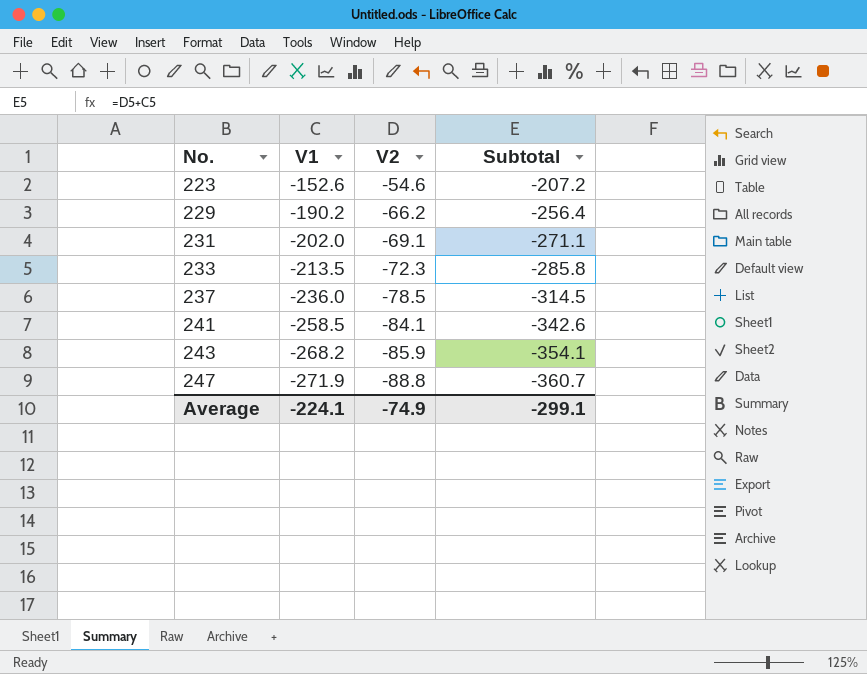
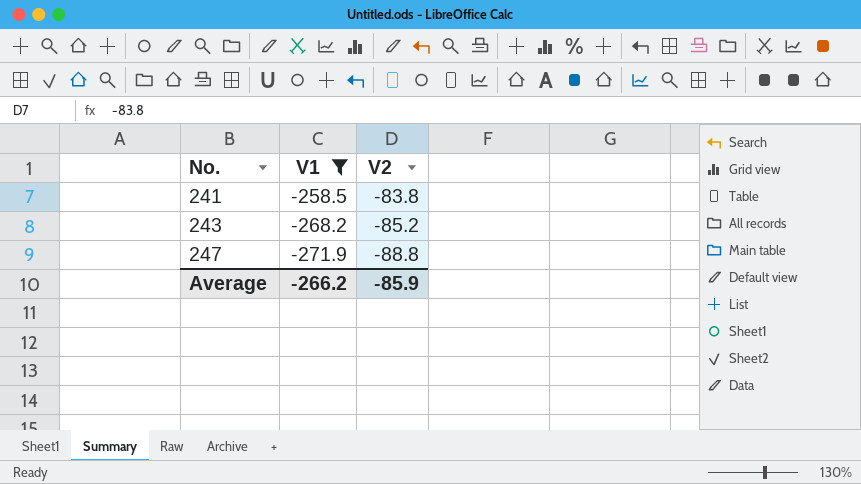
filter: none -> V1 <= -258.5
column Subtotal | formula: [V1] + [V2] -> none
241 | V2: -84.1 -> -83.8
243 | V2: -85.9 -> -85.2
Average | V1: -224.1 -> -266.2
Average | V2: -74.9 -> -85.9

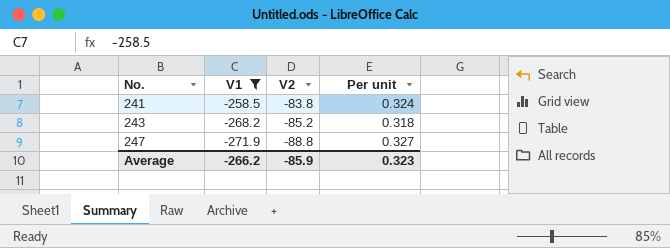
column Per unit | formula: none -> [V2] / [V1]

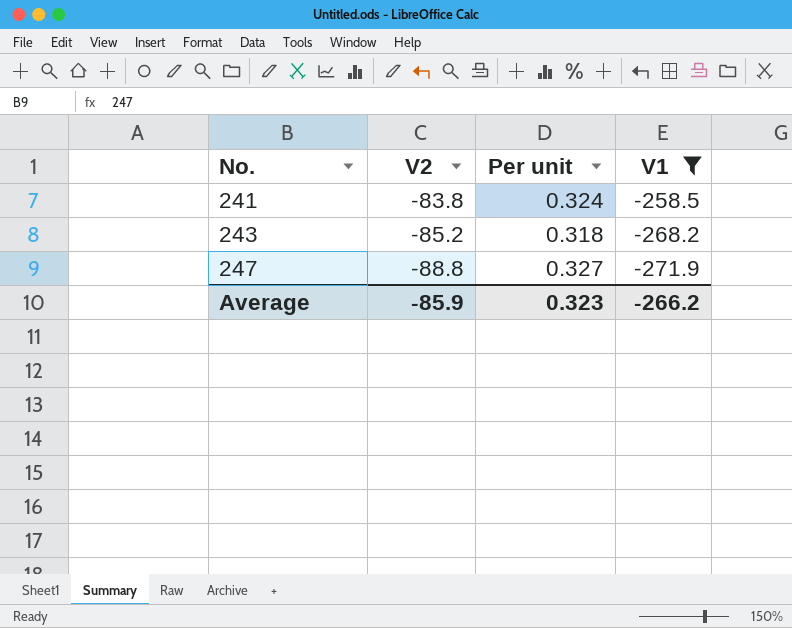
column V1 | position: 2 -> 4

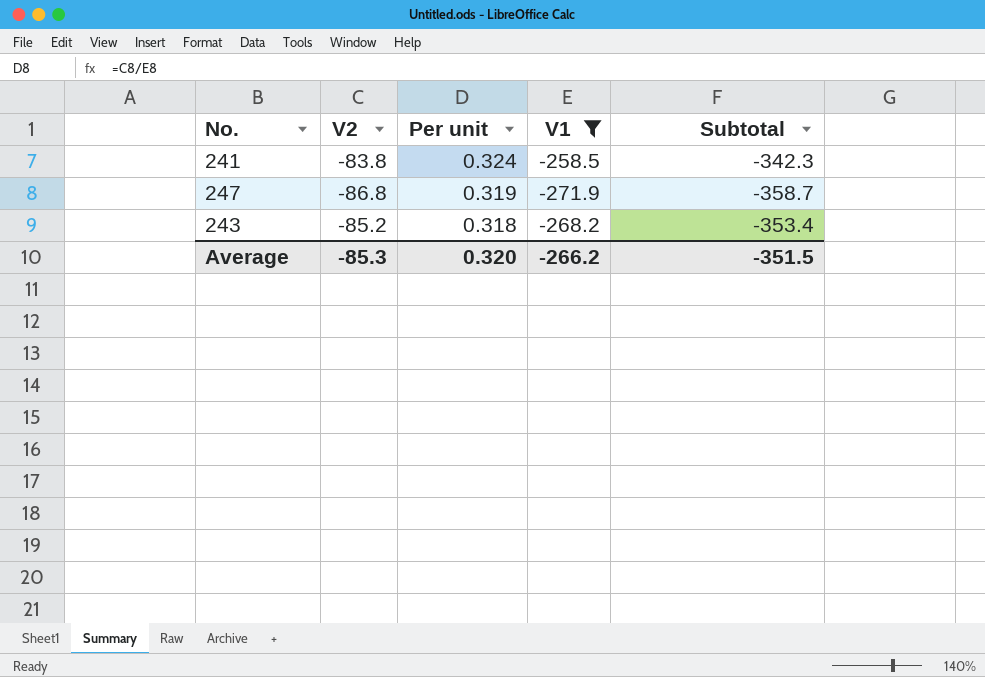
row order: No. ascending -> Per unit descending
column Subtotal | formula: none -> [V2] + [V1]
247 | V2: -88.8 -> -86.8
247 | Per unit: 0.327 -> 0.319
Average | V2: -85.9 -> -85.3
Average | Per unit: 0.323 -> 0.320

